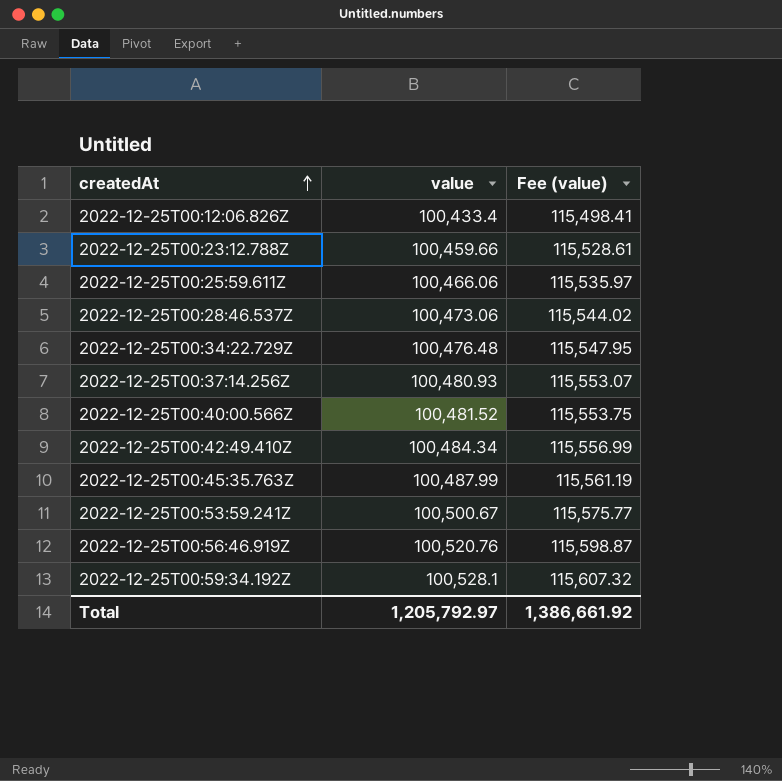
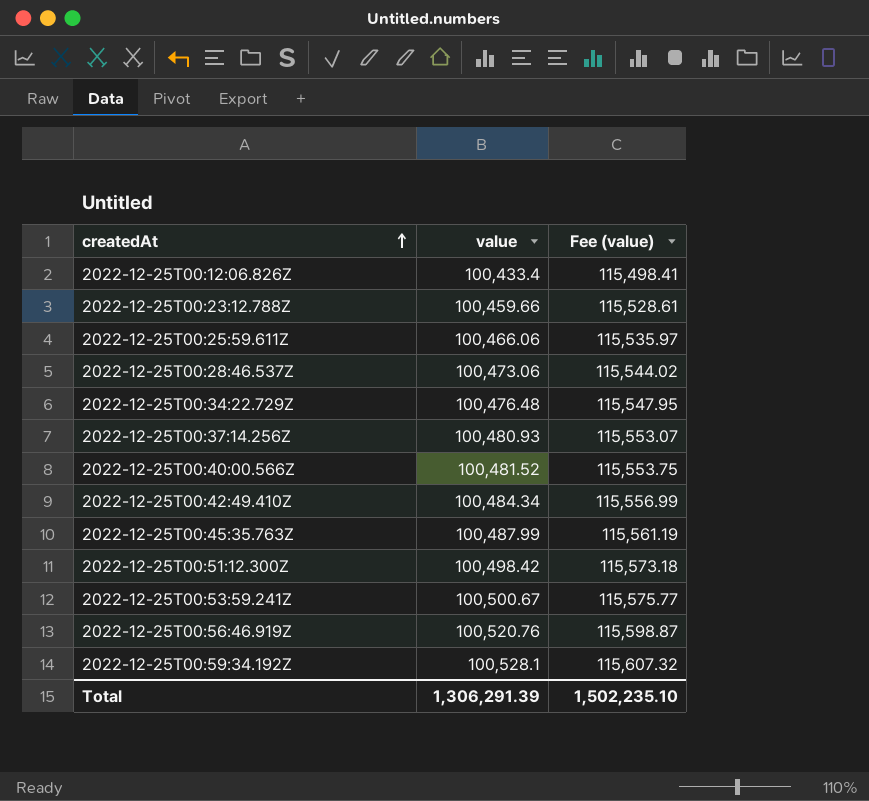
row 2022-12-25T00:51:12.300Z: none -> 100,498.42 | 115,573.18
Total | value: 1,205,792.97 -> 1,306,291.39
Total | Fee (value): 1,386,661.92 -> 1,502,235.10

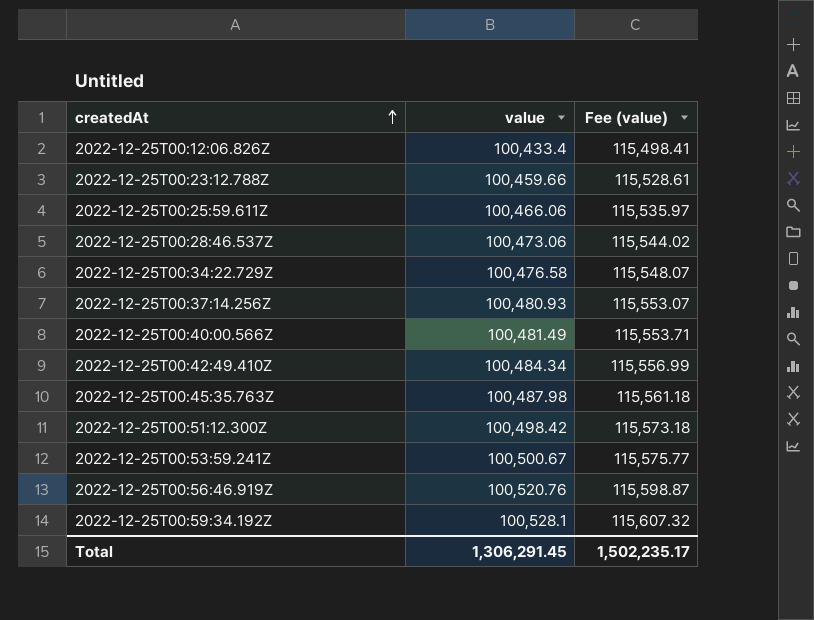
2022-12-25T00:34:22.729Z | value: 100,476.48 -> 100,476.58
2022-12-25T00:34:22.729Z | Fee (value): 115,547.95 -> 115,548.07
2022-12-25T00:40:00.566Z | value: 100,481.52 -> 100,481.49
2022-12-25T00:40:00.566Z | Fee (value): 115,553.75 -> 115,553.71
2022-12-25T00:45:35.763Z | value: 100,487.99 -> 100,487.98
2022-12-25T00:45:35.763Z | Fee (value): 115,561.19 -> 115,561.18
Total | value: 1,306,291.39 -> 1,306,291.45
Total | Fee (value): 1,502,235.10 -> 1,502,235.17

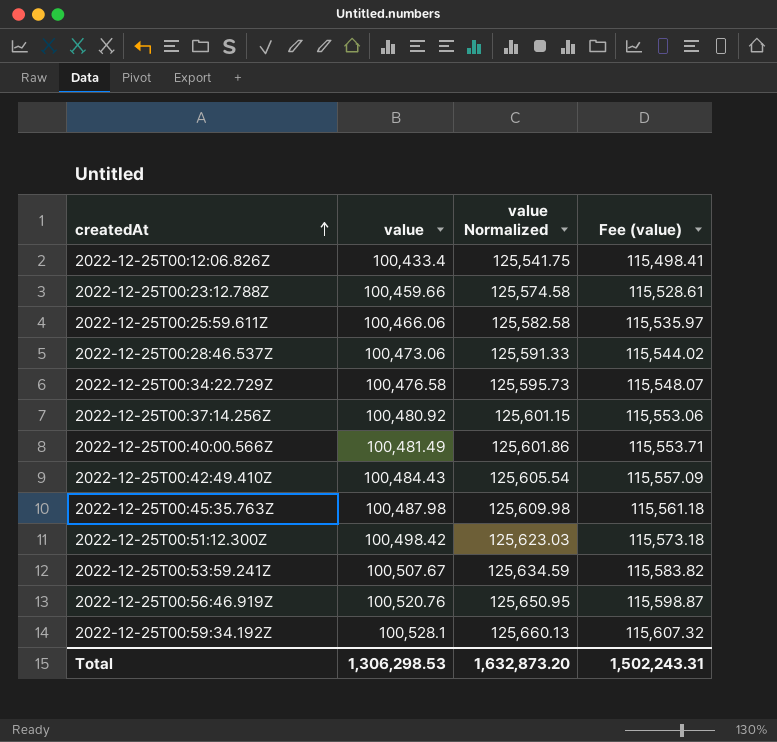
column value Normalized | formula: none -> [value] * 1.25
2022-12-25T00:37:14.256Z | value: 100,480.93 -> 100,480.92
2022-12-25T00:37:14.256Z | Fee (value): 115,553.07 -> 115,553.06
2022-12-25T00:42:49.410Z | value: 100,484.34 -> 100,484.43
2022-12-25T00:42:49.410Z | Fee (value): 115,556.99 -> 115,557.09
2022-12-25T00:53:59.241Z | value: 100,500.67 -> 100,507.67
2022-12-25T00:53:59.241Z | Fee (value): 115,575.77 -> 115,583.82
Total | value: 1,306,291.45 -> 1,306,298.53
Total | Fee (value): 1,502,235.17 -> 1,502,243.31

